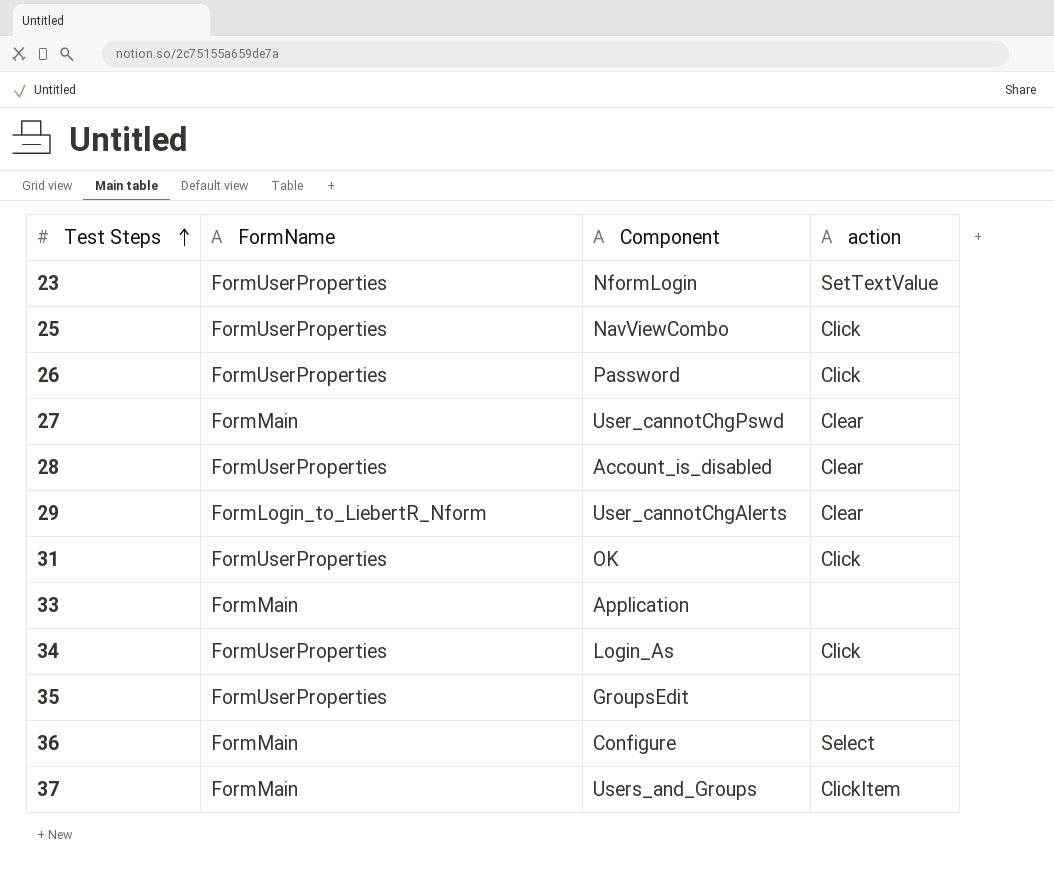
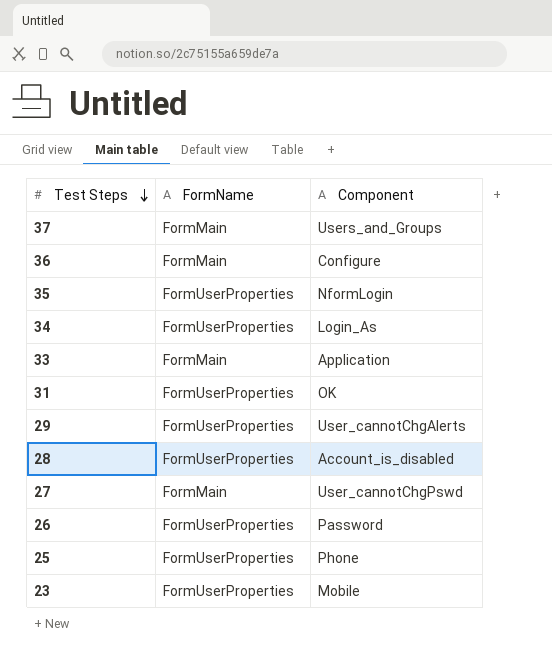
row order: Test Steps ascending -> Test Steps descending
column action | position: 4 -> none
35 | Component: GroupsEdit -> NformLogin
29 | FormName: FormLogin_to_LiebertR_Nform -> FormUserProperties
25 | Component: NavViewCombo -> Phone
23 | Component: NformLogin -> Mobile

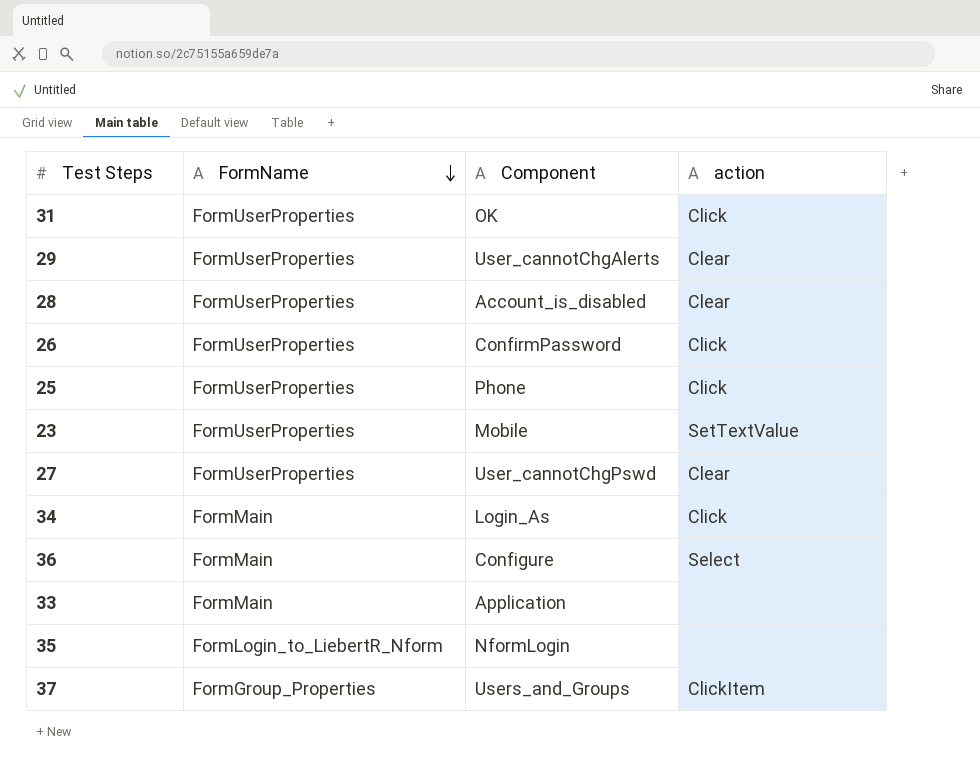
row order: Test Steps descending -> FormName descending
column action | position: none -> 4
26 | Component: Password -> ConfirmPassword
27 | FormName: FormMain -> FormUserProperties
34 | FormName: FormUserProperties -> FormMain
35 | FormName: FormUserProperties -> FormLogin_to_LiebertR_Nform
37 | FormName: FormMain -> FormGroup_Properties

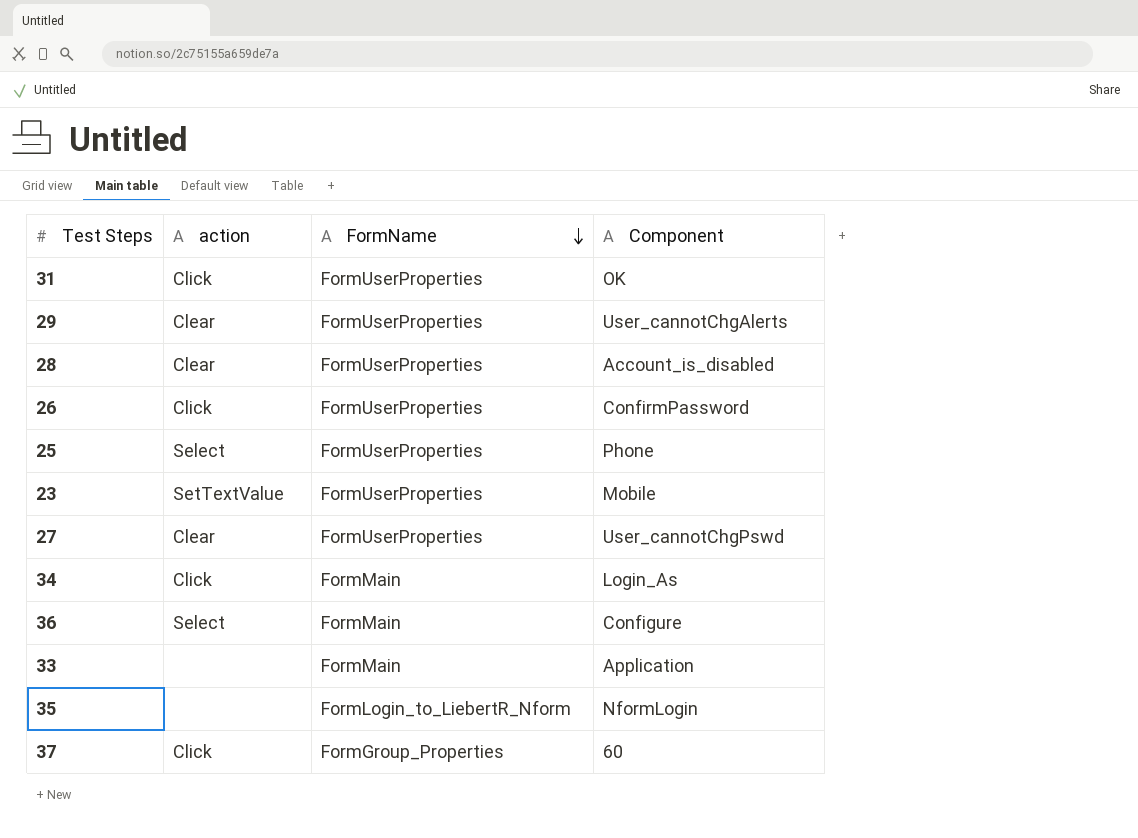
column action | position: 4 -> 2
25 | action: Click -> Select
37 | action: ClickItem -> Click
37 | Component: Users_and_Groups -> 60

